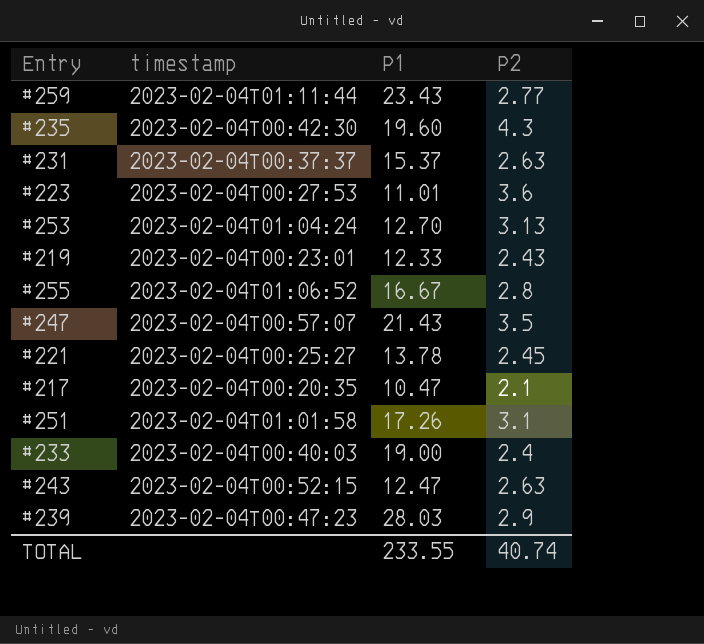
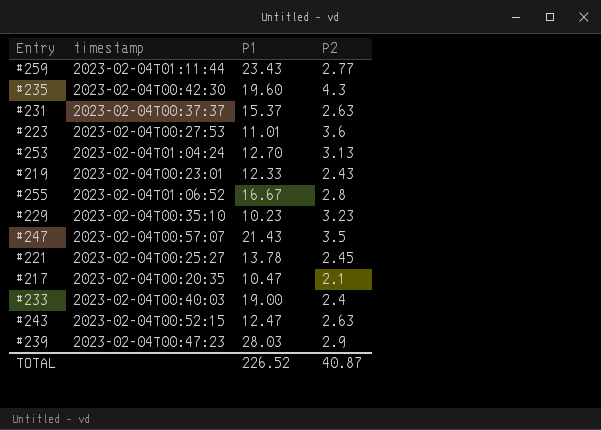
row #251: 2023-02-04T01:01:58 | 17.26 | 3.1 -> none
row #229: none -> 2023-02-04T00:35:10 | 10.23 | 3.23
TOTAL | P1: 233.55 -> 226.52
TOTAL | P2: 40.74 -> 40.87

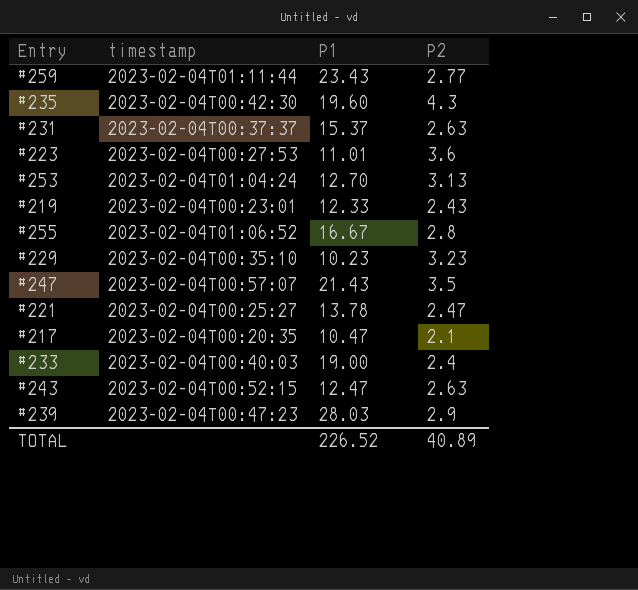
#221 | P2: 2.45 -> 2.47
TOTAL | P2: 40.87 -> 40.89

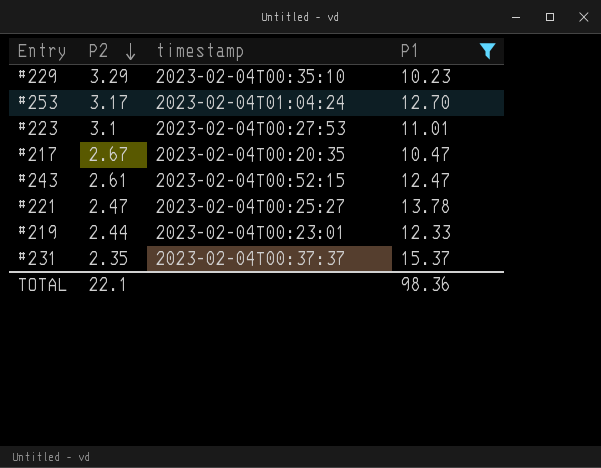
filter: none -> P1 <= 15.37
row order: none -> P2 descending
column P2 | position: 4 -> 2
#229 | P2: 3.23 -> 3.29
#253 | P2: 3.13 -> 3.17
#223 | P2: 3.6 -> 3.1
#217 | P2: 2.1 -> 2.67
#243 | P2: 2.63 -> 2.61
#219 | P2: 2.43 -> 2.44
#231 | P2: 2.63 -> 2.35
TOTAL | P2: 40.89 -> 22.1
TOTAL | P1: 226.52 -> 98.36

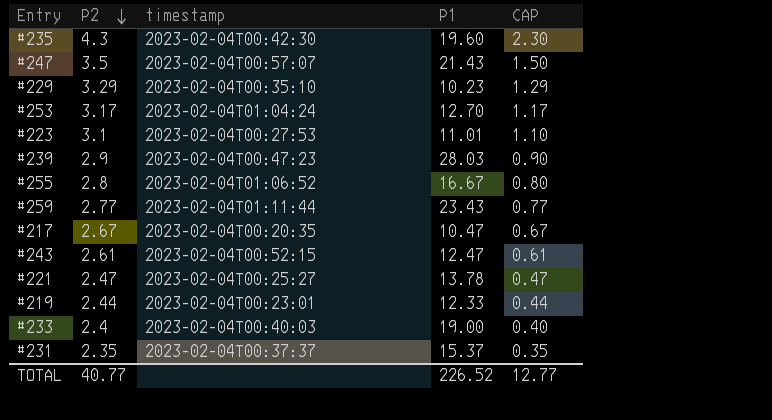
filter: P1 <= 15.37 -> none
column CAP | formula: none -> [P2] - 2
TOTAL | P2: 22.1 -> 40.77
TOTAL | P1: 98.36 -> 226.52

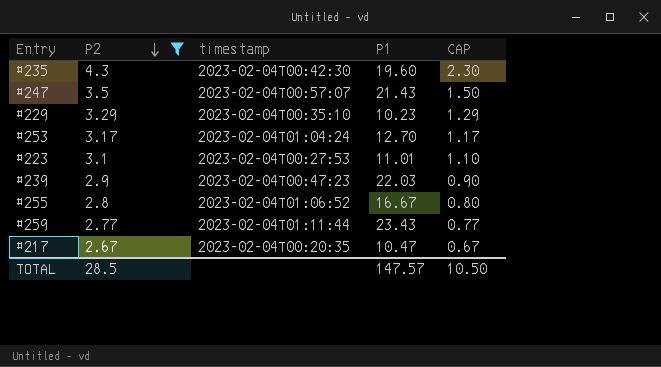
filter: none -> P2 >= 2.67
#239 | P1: 28.03 -> 22.03
TOTAL | P2: 40.77 -> 28.5
TOTAL | P1: 226.52 -> 147.57
TOTAL | CAP: 12.77 -> 10.50

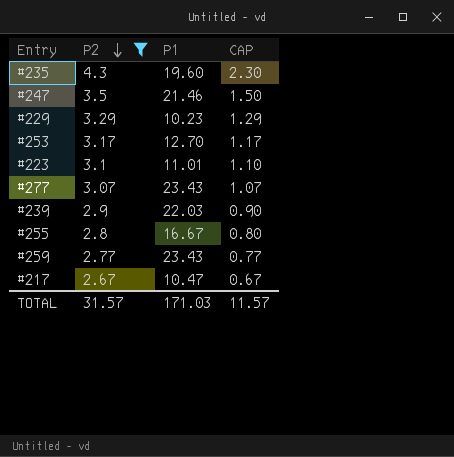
column timestamp | position: 3 -> none
#247 | P1: 21.43 -> 21.46
row #277: none -> 3.07 | 23.43 | 1.07
TOTAL | P2: 28.5 -> 31.57
TOTAL | P1: 147.57 -> 171.03
TOTAL | CAP: 10.50 -> 11.57

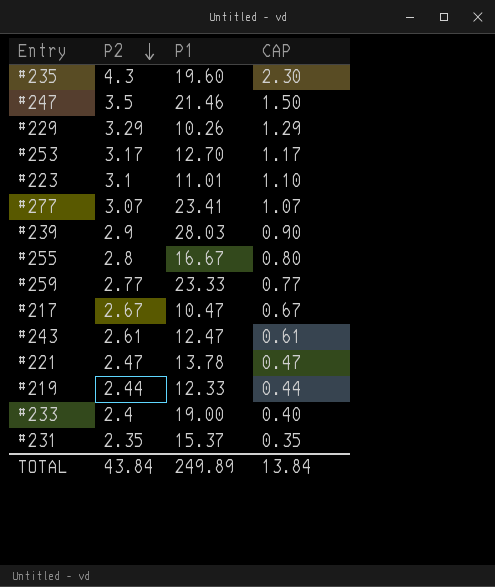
filter: P2 >= 2.67 -> none
#229 | P1: 10.23 -> 10.26
#277 | P1: 23.43 -> 23.41
#239 | P1: 22.03 -> 28.03
#259 | P1: 23.43 -> 23.33
TOTAL | P2: 31.57 -> 43.84
TOTAL | P1: 171.03 -> 249.89
TOTAL | CAP: 11.57 -> 13.84

